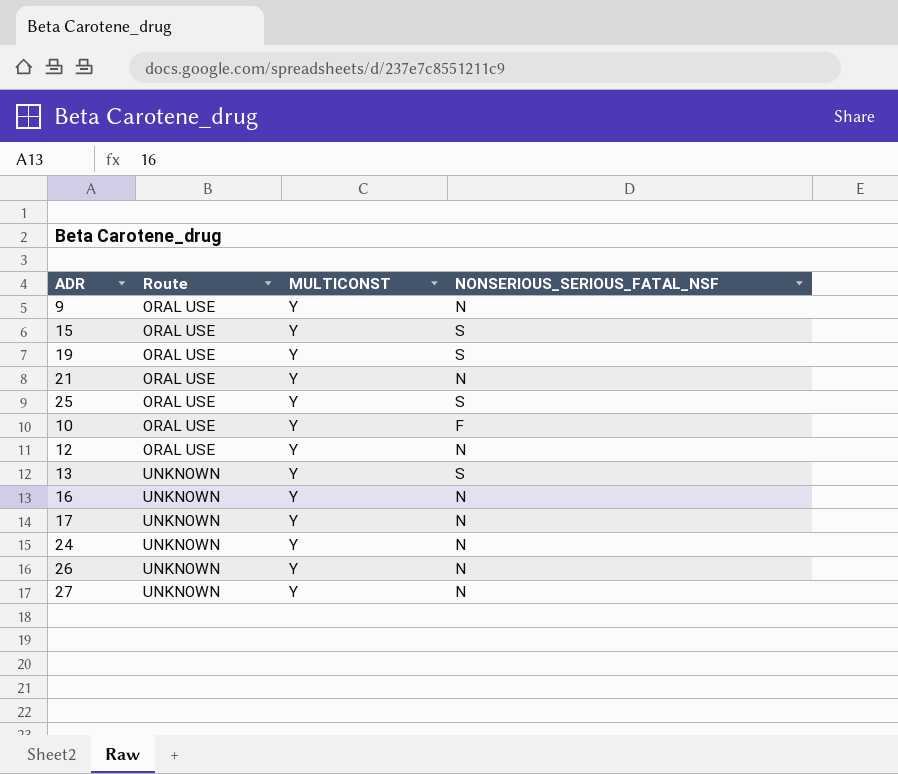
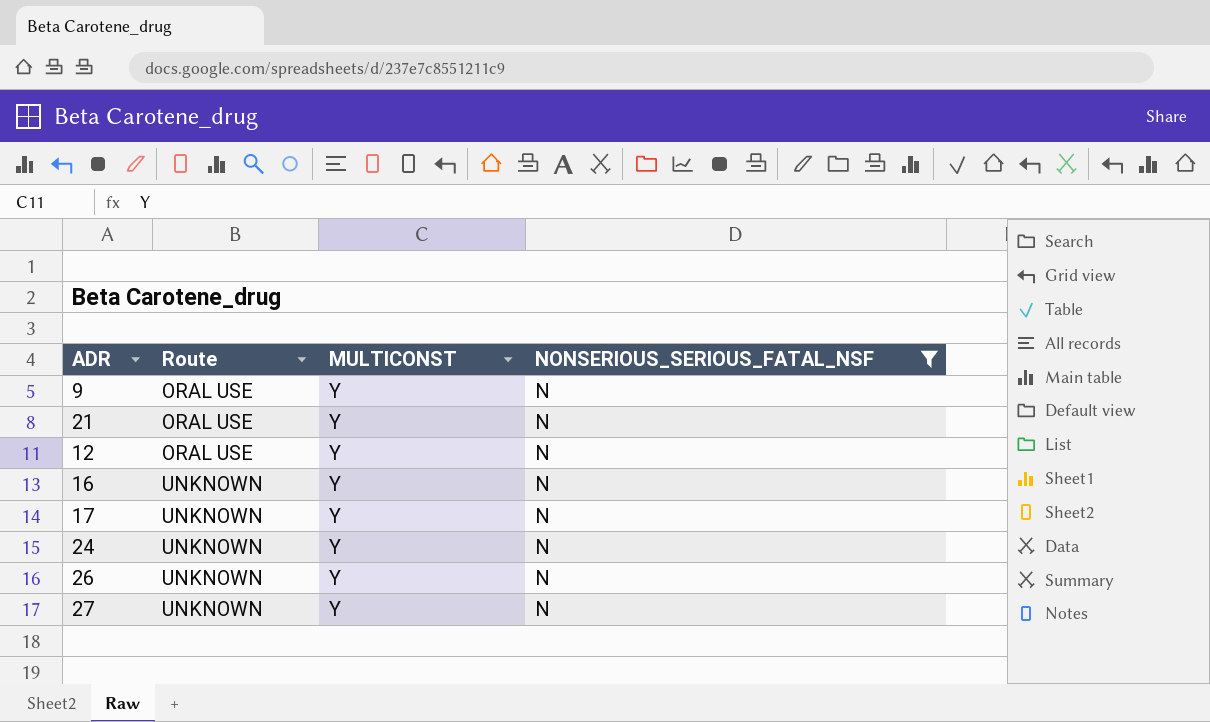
filter: none -> NONSERIOUS_SERIOUS_FATAL_NSF = N

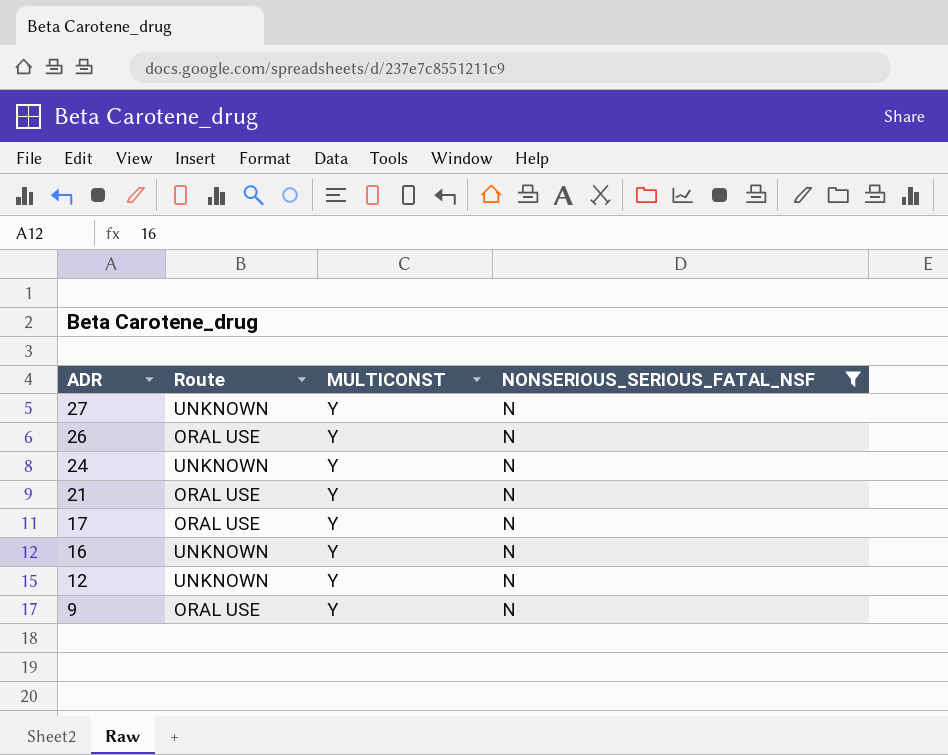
row order: Route ascending -> ADR descending
26 | Route: UNKNOWN -> ORAL USE
17 | Route: UNKNOWN -> ORAL USE
12 | Route: ORAL USE -> UNKNOWN

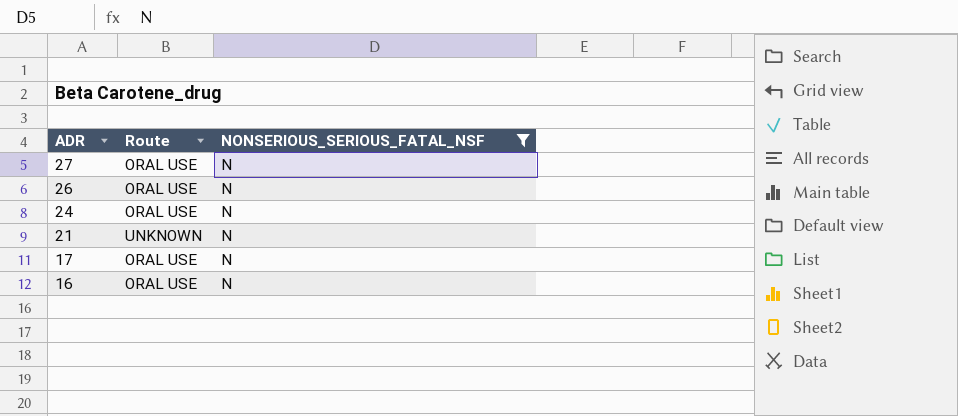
column MULTICONST | position: 3 -> none
row 12: UNKNOWN | Y | N -> none
row 9: ORAL USE | Y | N -> none
27 | Route: UNKNOWN -> ORAL USE
24 | Route: UNKNOWN -> ORAL USE
21 | Route: ORAL USE -> UNKNOWN
16 | Route: UNKNOWN -> ORAL USE

